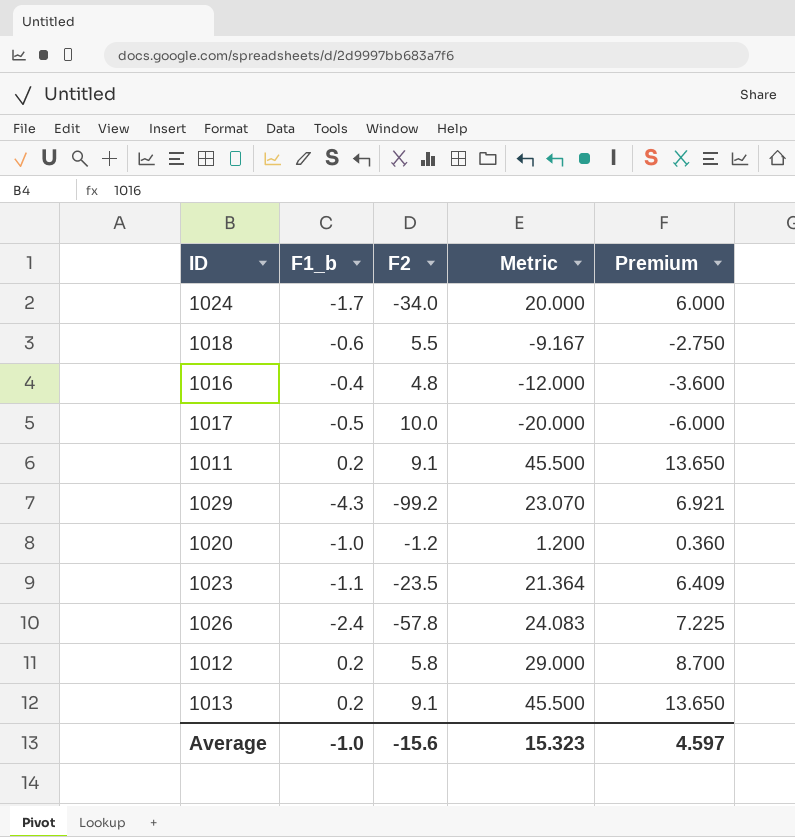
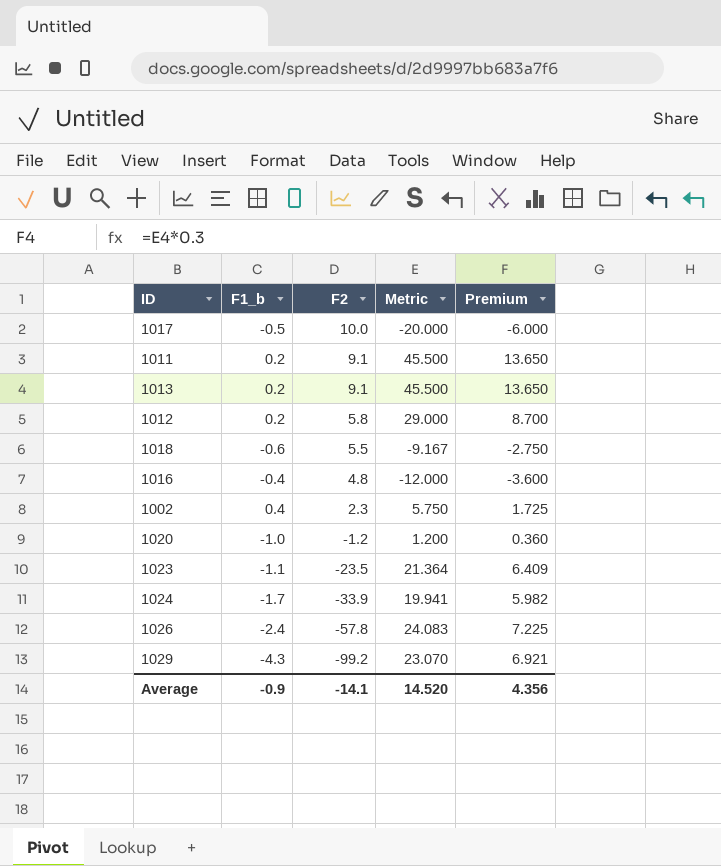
row order: none -> F2 descending
row 1002: none -> 0.4 | 2.3 | 5.750 | 1.725
1024 | F2: -34.0 -> -33.9
1024 | Metric: 20.000 -> 19.941
1024 | Premium: 6.000 -> 5.982
Average | F1_b: -1.0 -> -0.9
Average | F2: -15.6 -> -14.1
Average | Metric: 15.323 -> 14.520
Average | Premium: 4.597 -> 4.356

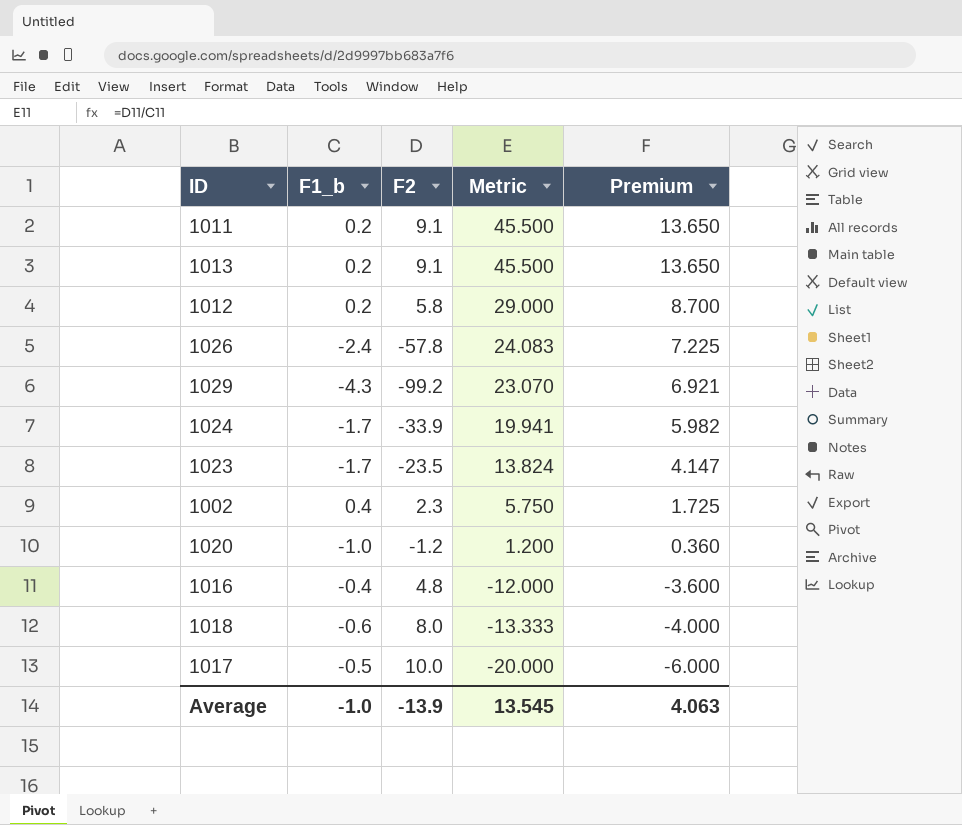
row order: F2 descending -> Metric descending
1023 | F1_b: -1.1 -> -1.7
1023 | Metric: 21.364 -> 13.824
1023 | Premium: 6.409 -> 4.147
1018 | F2: 5.5 -> 8.0
1018 | Metric: -9.167 -> -13.333
1018 | Premium: -2.750 -> -4.000
Average | F1_b: -0.9 -> -1.0
Average | F2: -14.1 -> -13.9
Average | Metric: 14.520 -> 13.545
Average | Premium: 4.356 -> 4.063

